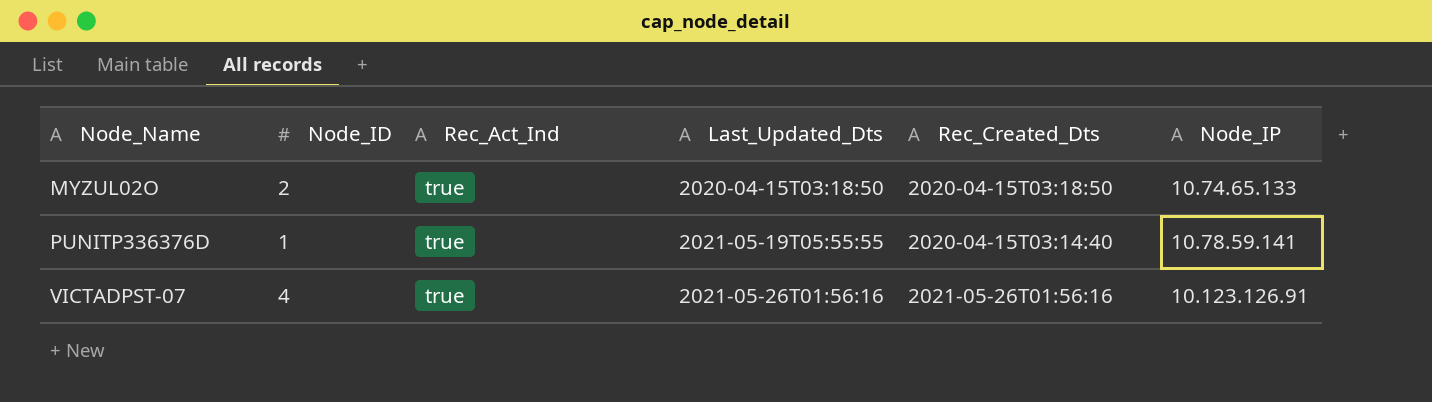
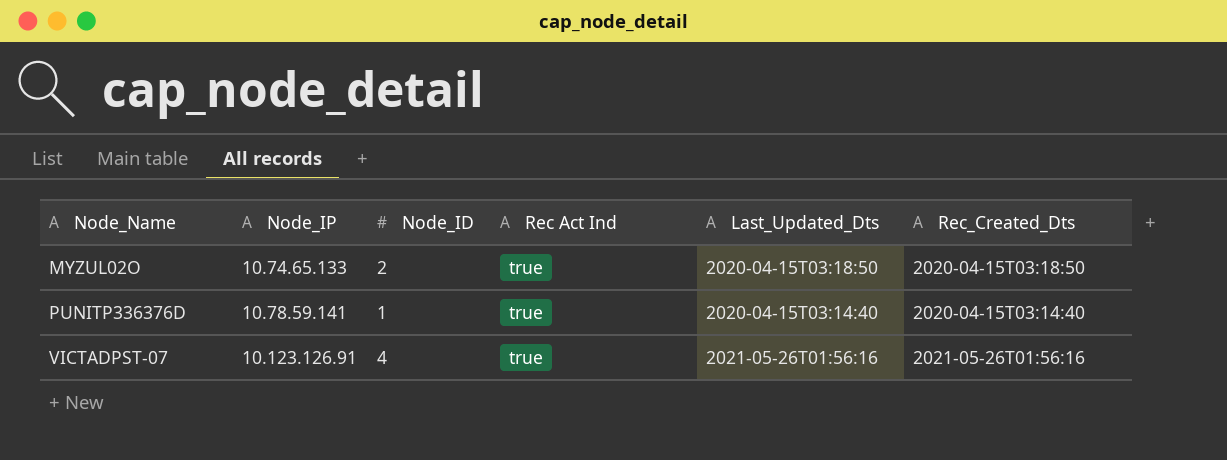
column Node_IP | position: 6 -> 2
column name: Rec_Act_Ind -> Rec Act Ind
PUNITP336376D | Last_Updated_Dts: 2021-05-19T05:55:55 -> 2020-04-15T03:14:40

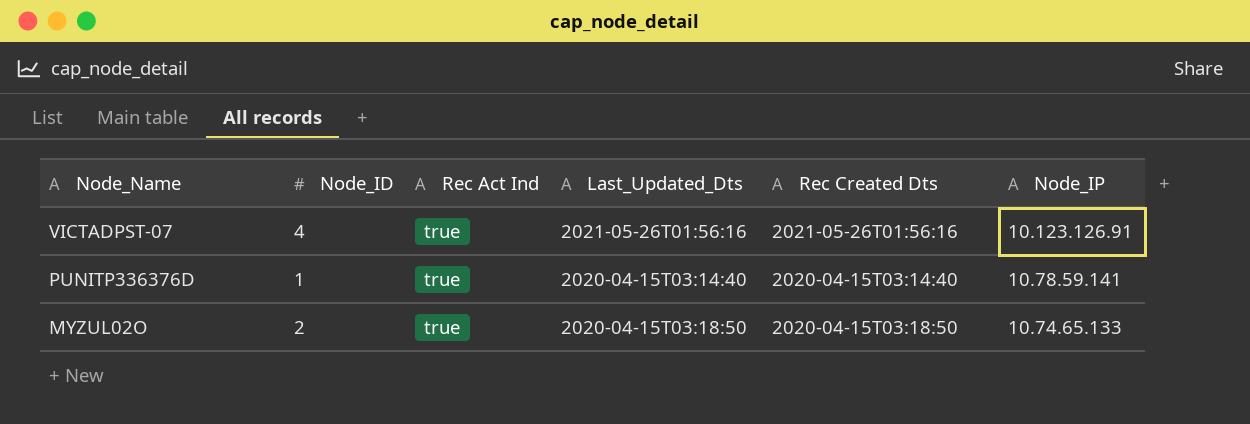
row order: Node_Name ascending -> Node_Name descending
column name: Rec_Created_Dts -> Rec Created Dts
column Node_IP | position: 2 -> 6

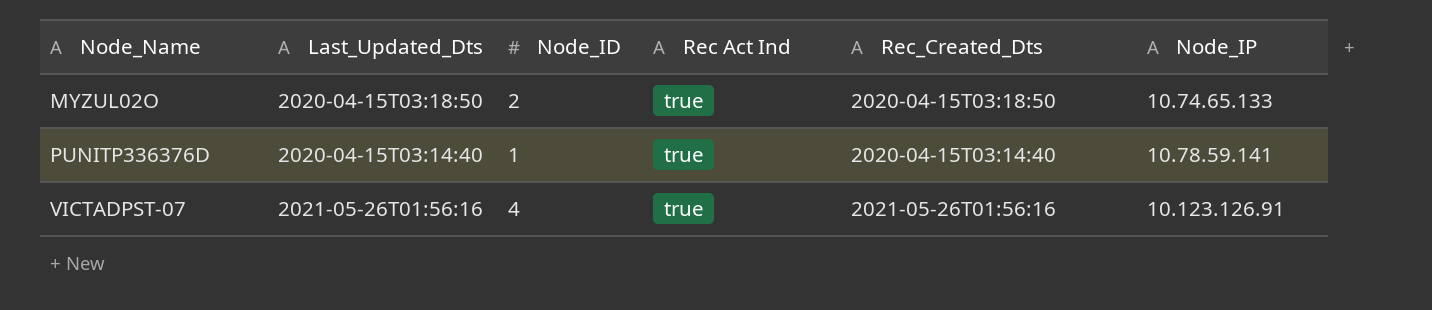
row order: Node_Name descending -> Node_Name ascending
column Last_Updated_Dts | position: 4 -> 2
column name: Rec Created Dts -> Rec_Created_Dts

